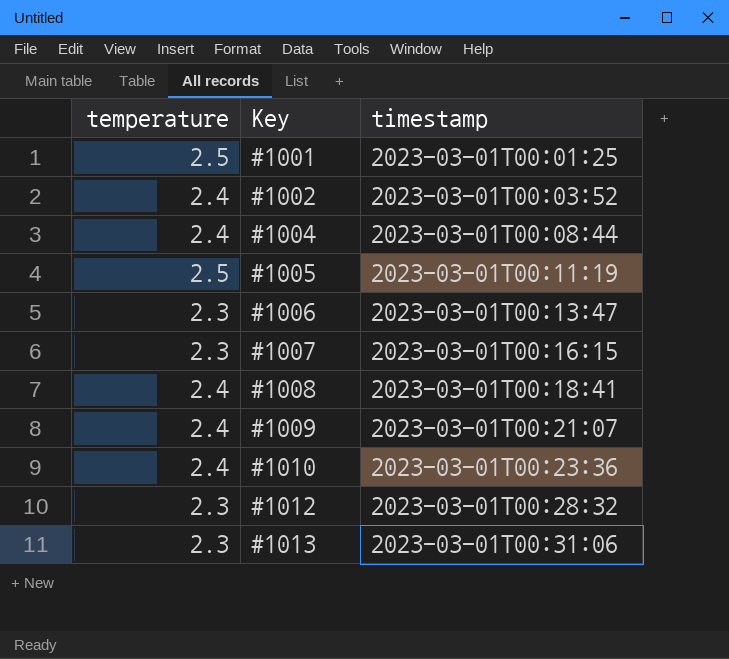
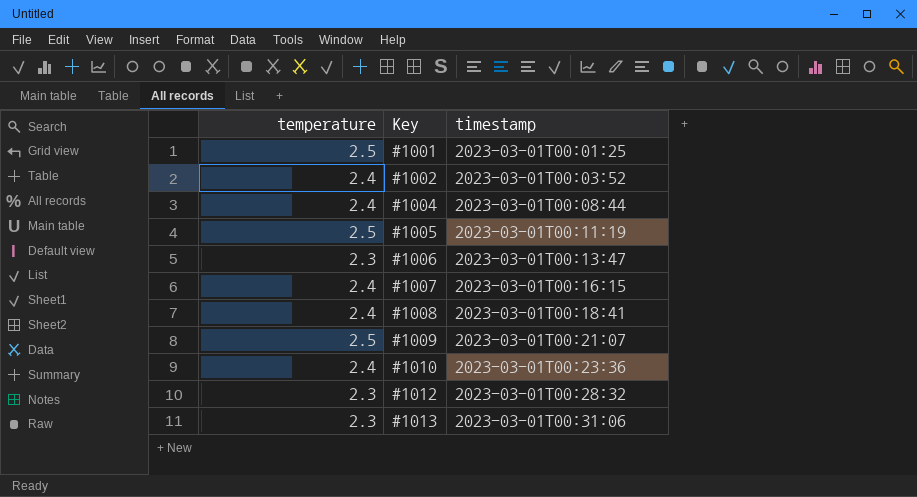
#1007 | temperature: 2.3 -> 2.4
#1009 | temperature: 2.4 -> 2.5

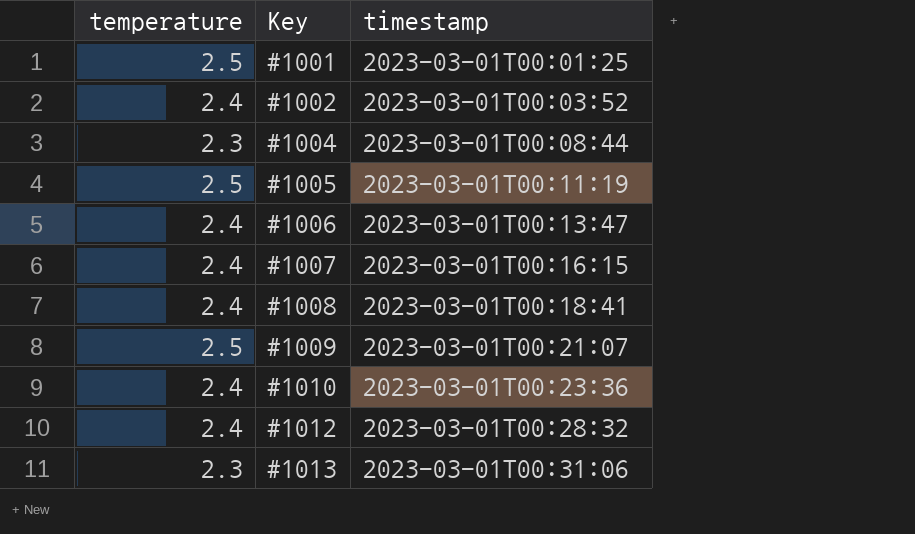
#1004 | temperature: 2.4 -> 2.3
#1006 | temperature: 2.3 -> 2.4
#1012 | temperature: 2.3 -> 2.4

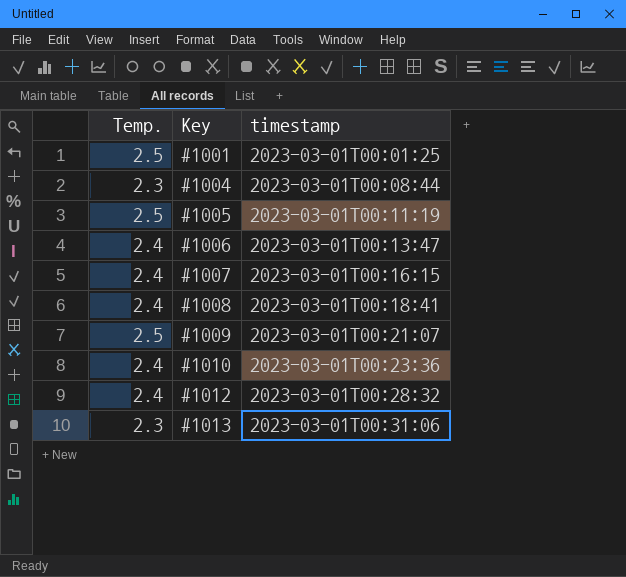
column name: temperature -> Temp.
row #1002: 2.4 | 2023-03-01T00:03:52 -> none

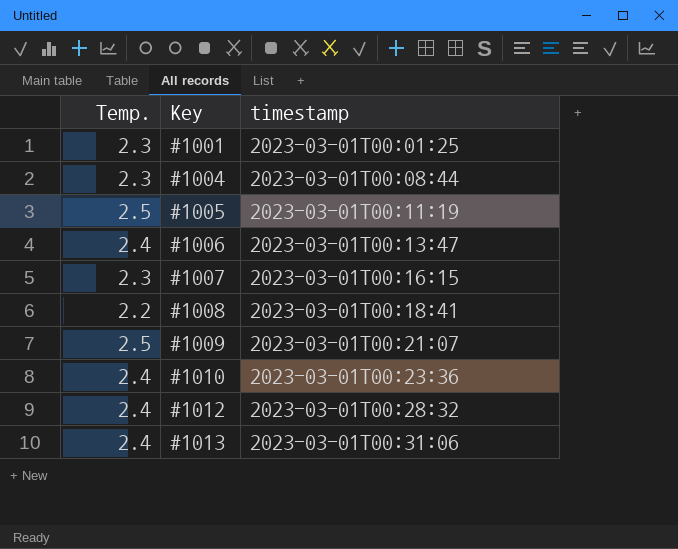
#1001 | Temp.: 2.5 -> 2.3
#1007 | Temp.: 2.4 -> 2.3
#1008 | Temp.: 2.4 -> 2.2
#1013 | Temp.: 2.3 -> 2.4

